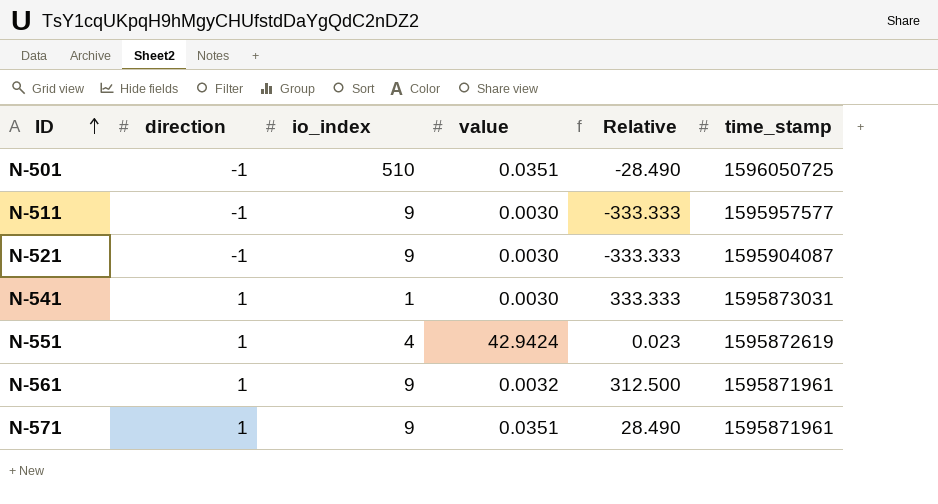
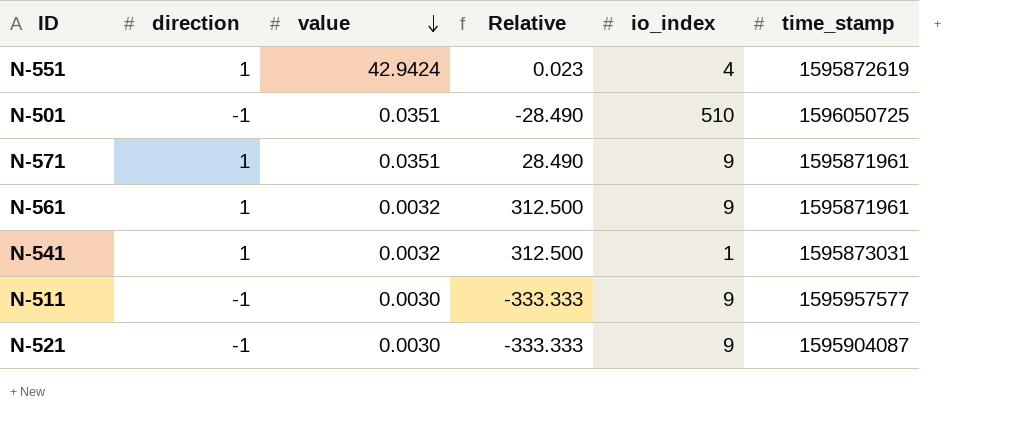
row order: ID ascending -> value descending
column io_index | position: 3 -> 5
N-541 | value: 0.0030 -> 0.0032
N-541 | Relative: 333.333 -> 312.500

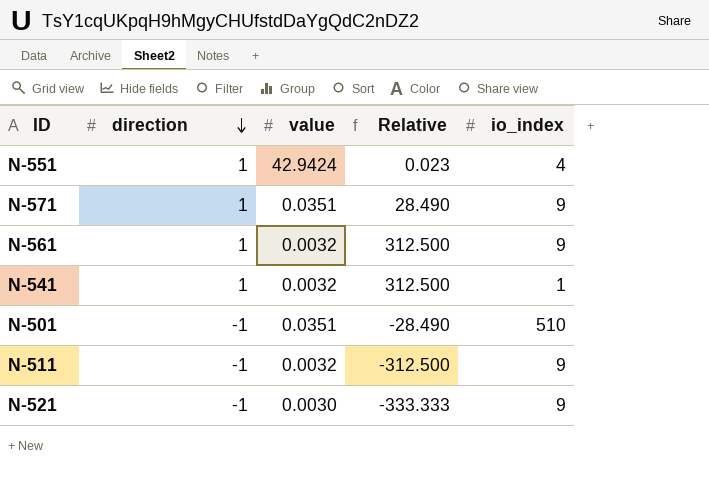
row order: value descending -> direction descending
column time_stamp | position: 6 -> none
N-511 | value: 0.0030 -> 0.0032
N-511 | Relative: -333.333 -> -312.500

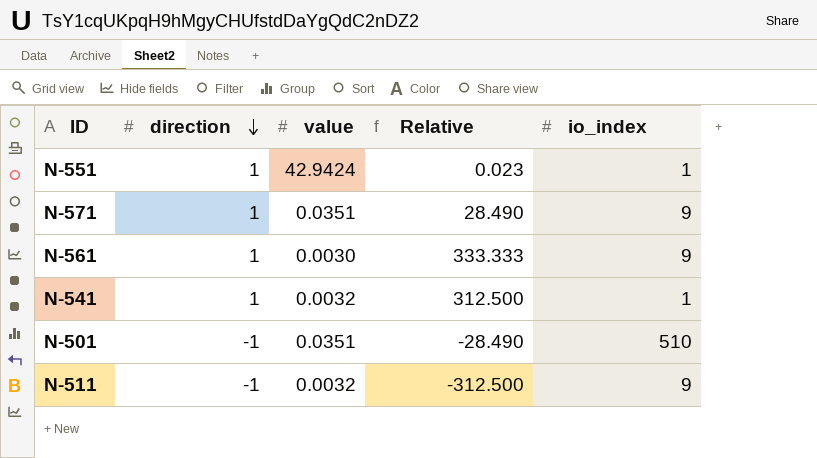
row N-521: -1 | 0.0030 | -333.333 | 9 -> none
N-551 | io_index: 4 -> 1
N-561 | value: 0.0032 -> 0.0030
N-561 | Relative: 312.500 -> 333.333

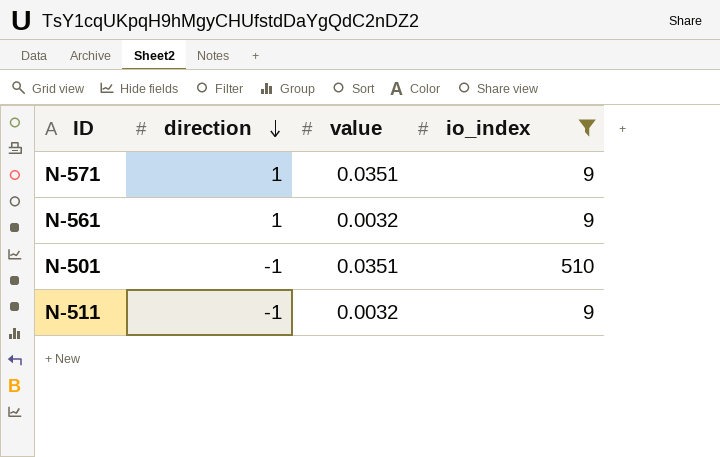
filter: none -> io_index != 1
column Relative | formula: [direction] / [value] -> none
N-561 | value: 0.0030 -> 0.0032

